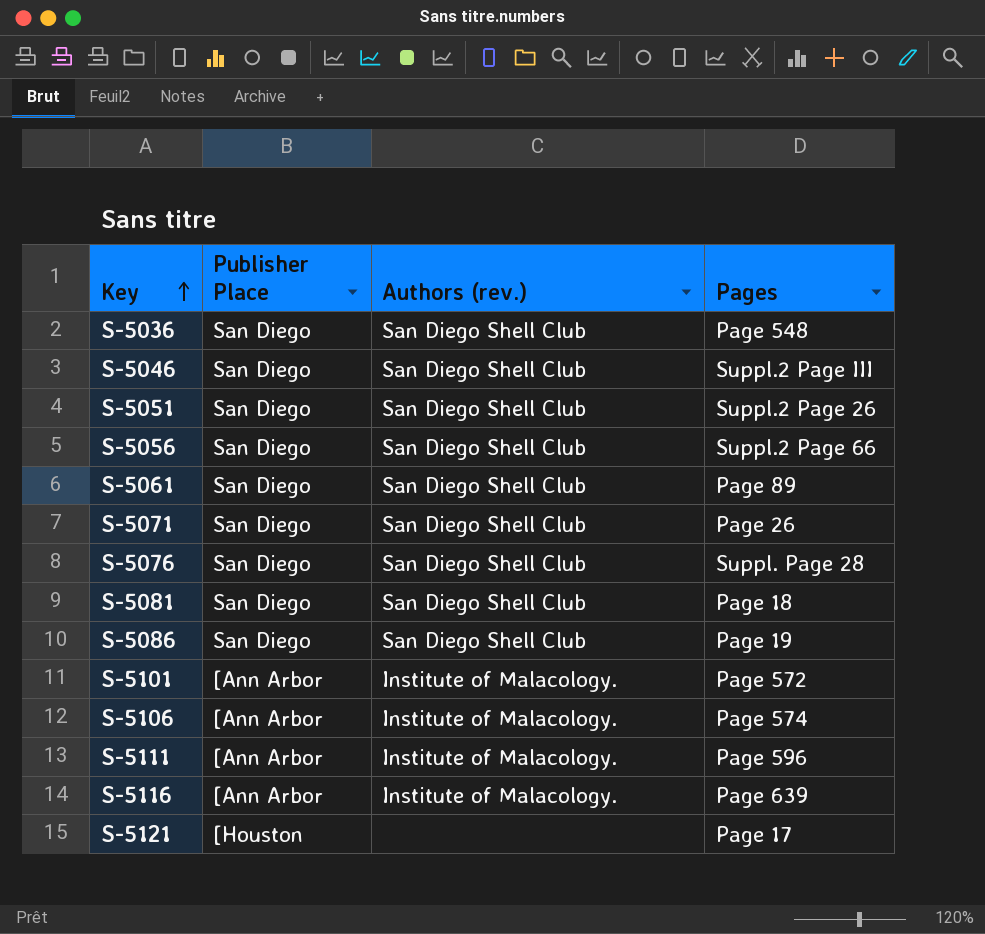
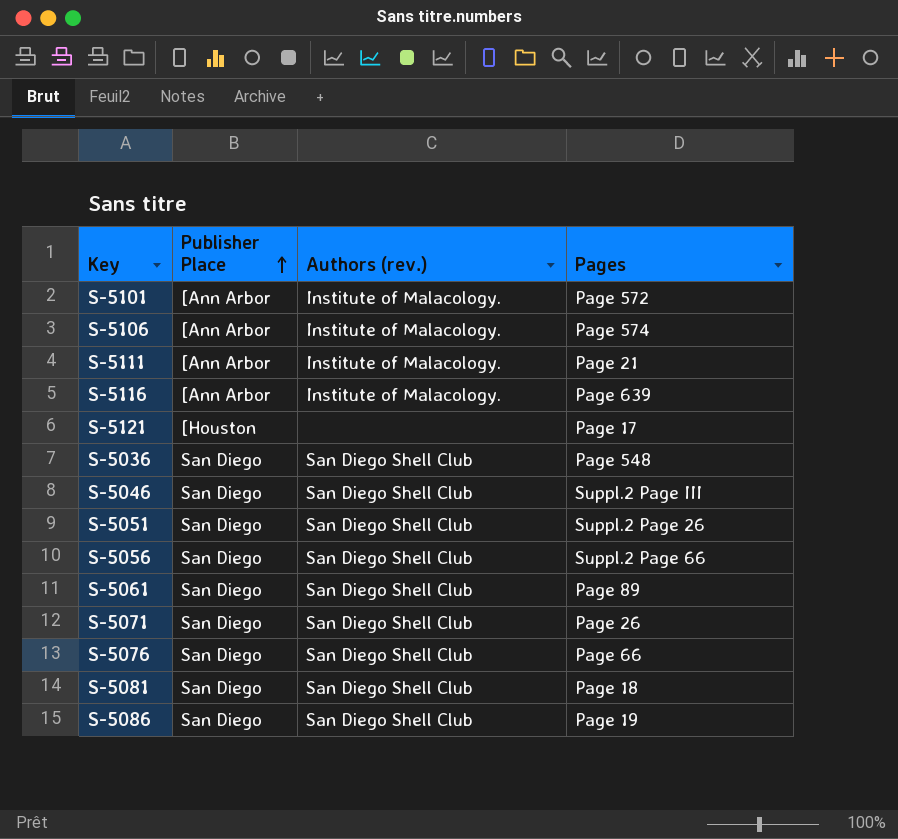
row order: Key ascending -> Publisher Place ascending
S-5111 | Pages: Page 596 -> Page 21
S-5076 | Pages: Suppl. Page 28 -> Page 66

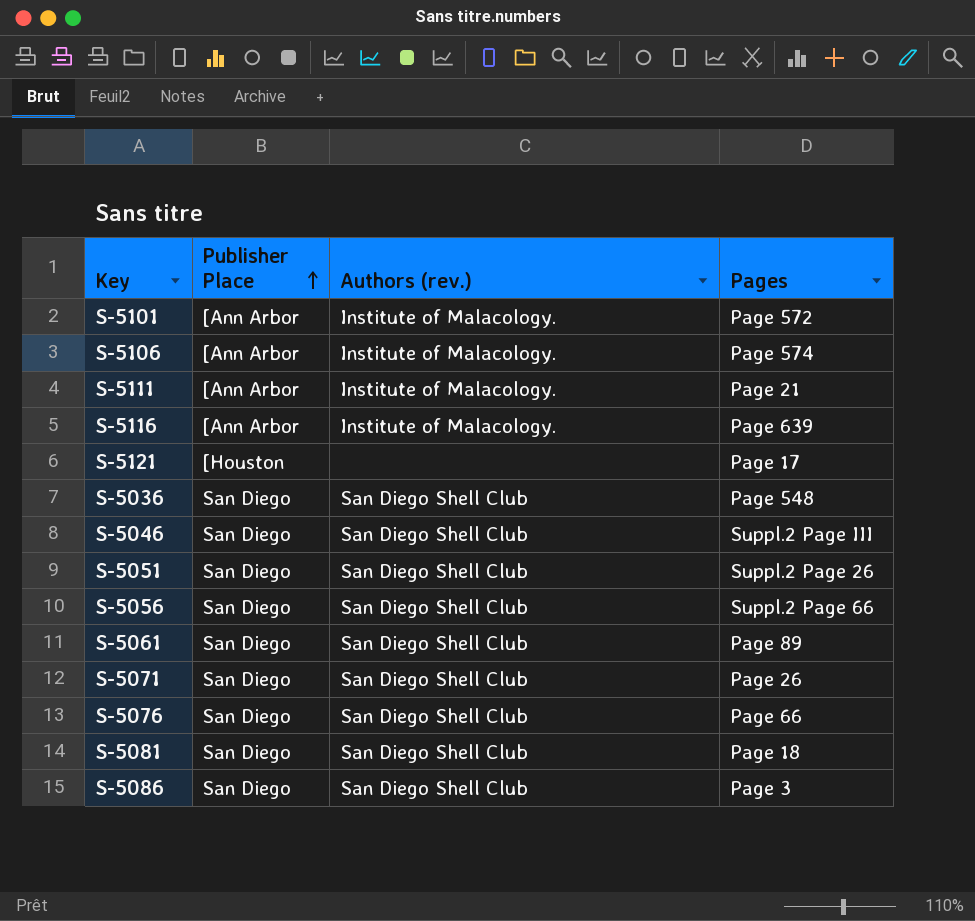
S-5086 | Pages: Page 19 -> Page 3

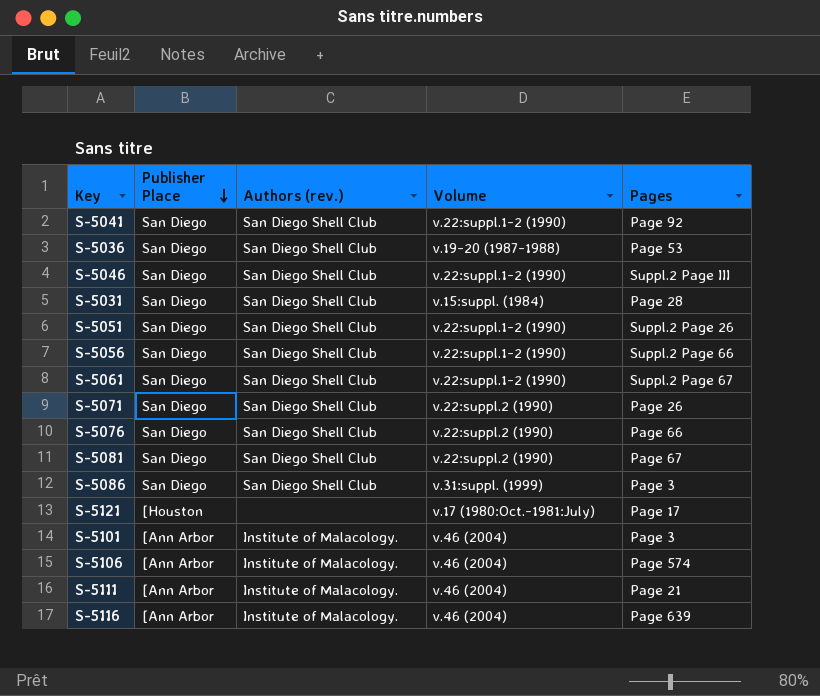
row order: Publisher Place ascending -> Publisher Place descending
column Volume | position: none -> 4
row S-5041: none -> San Diego | San Diego Shell Club | v.22:suppl.1-2 (1990) | Page 92
S-5036 | Pages: Page 548 -> Page 53
row S-5031: none -> San Diego | San Diego Shell Club | v.15:suppl. (1984) | Page 28
S-5061 | Pages: Page 89 -> Suppl.2 Page 67
S-5081 | Pages: Page 18 -> Page 67
S-5101 | Pages: Page 572 -> Page 3

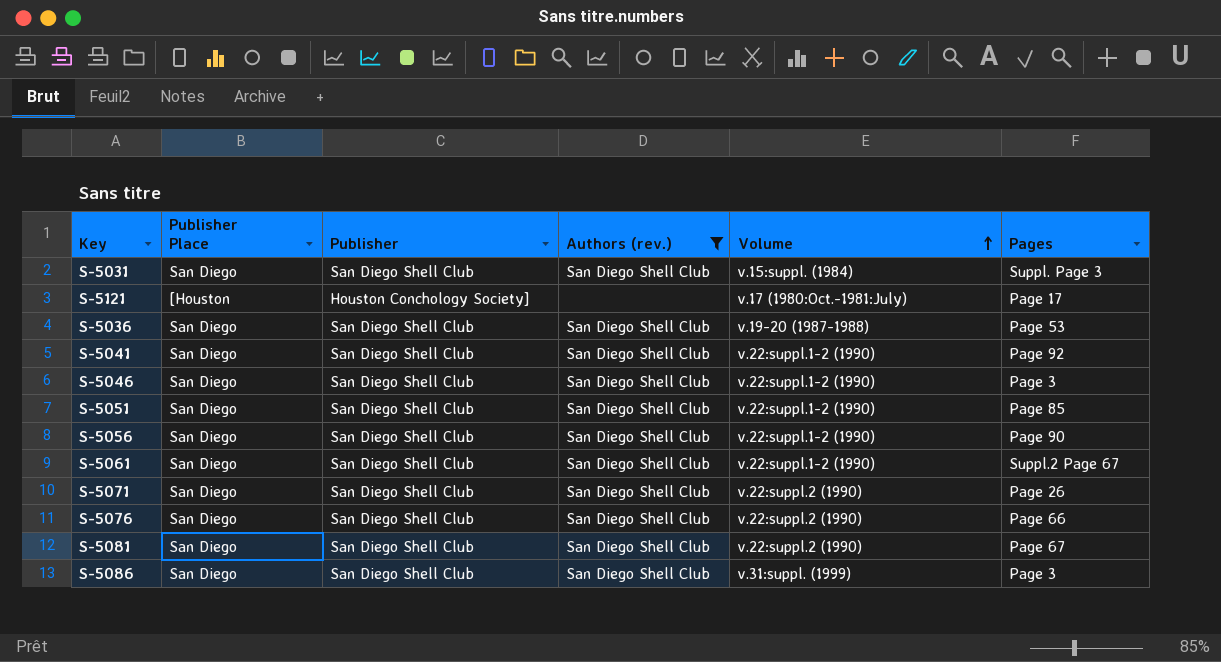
filter: none -> Authors (rev.) != Institute of Malacology.
row order: Publisher Place descending -> Volume ascending
column Publisher | position: none -> 3
S-5031 | Pages: Page 28 -> Suppl. Page 3
S-5046 | Pages: Suppl.2 Page III -> Page 3
S-5051 | Pages: Suppl.2 Page 26 -> Page 85
S-5056 | Pages: Suppl.2 Page 66 -> Page 90

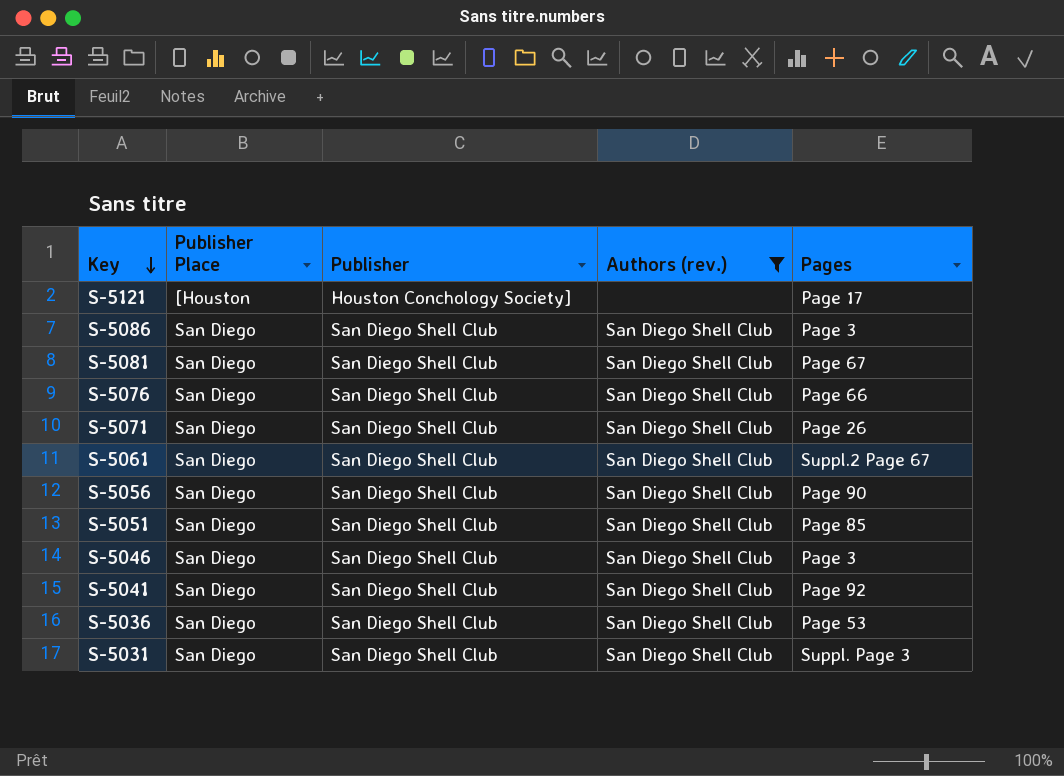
row order: Volume ascending -> Key descending
column Volume | position: 5 -> none

